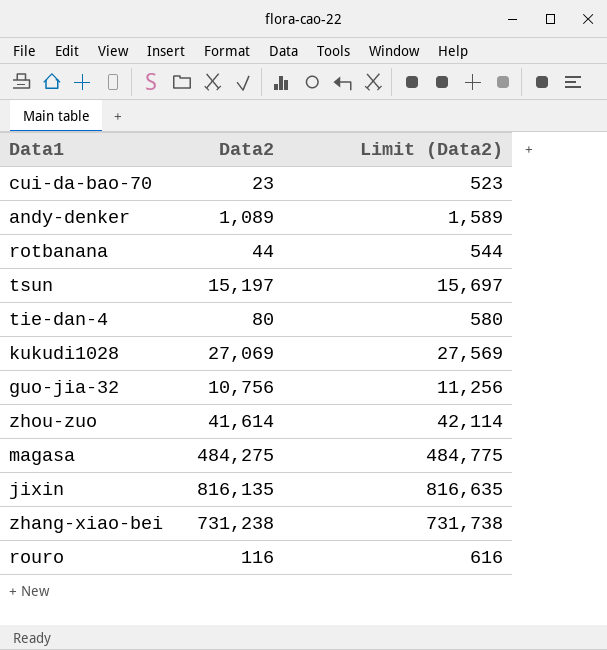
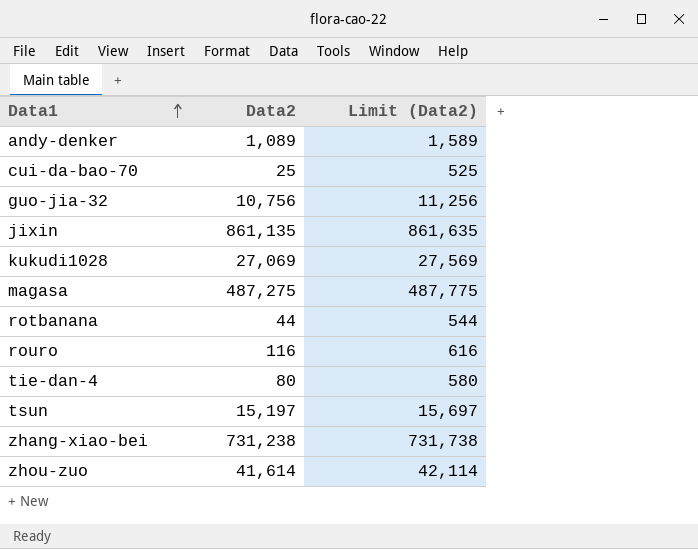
row order: none -> Data1 ascending
cui-da-bao-70 | Data2: 23 -> 25
cui-da-bao-70 | Limit (Data2): 523 -> 525
jixin | Data2: 816,135 -> 861,135
jixin | Limit (Data2): 816,635 -> 861,635
magasa | Data2: 484,275 -> 487,275
magasa | Limit (Data2): 484,775 -> 487,775

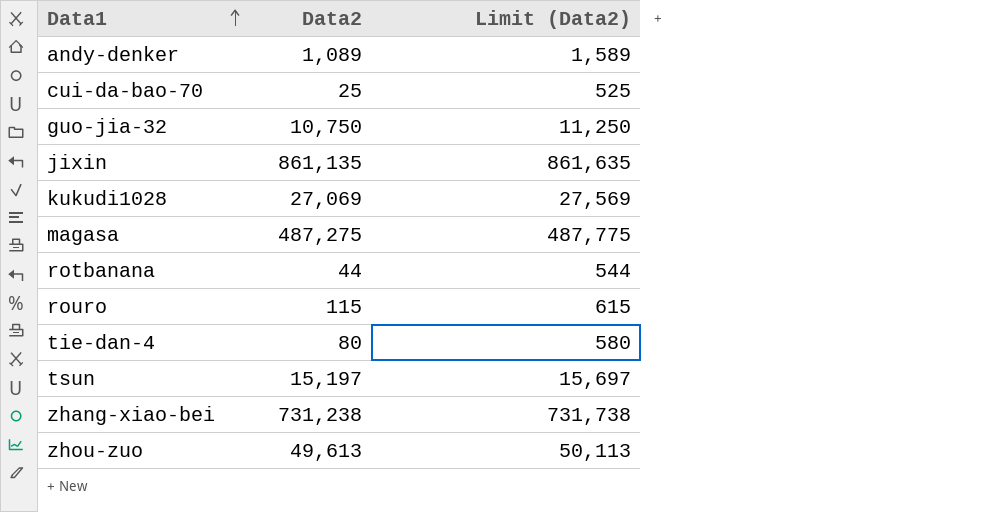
guo-jia-32 | Data2: 10,756 -> 10,750
guo-jia-32 | Limit (Data2): 11,256 -> 11,250
rouro | Data2: 116 -> 115
rouro | Limit (Data2): 616 -> 615
zhou-zuo | Data2: 41,614 -> 49,613
zhou-zuo | Limit (Data2): 42,114 -> 50,113

